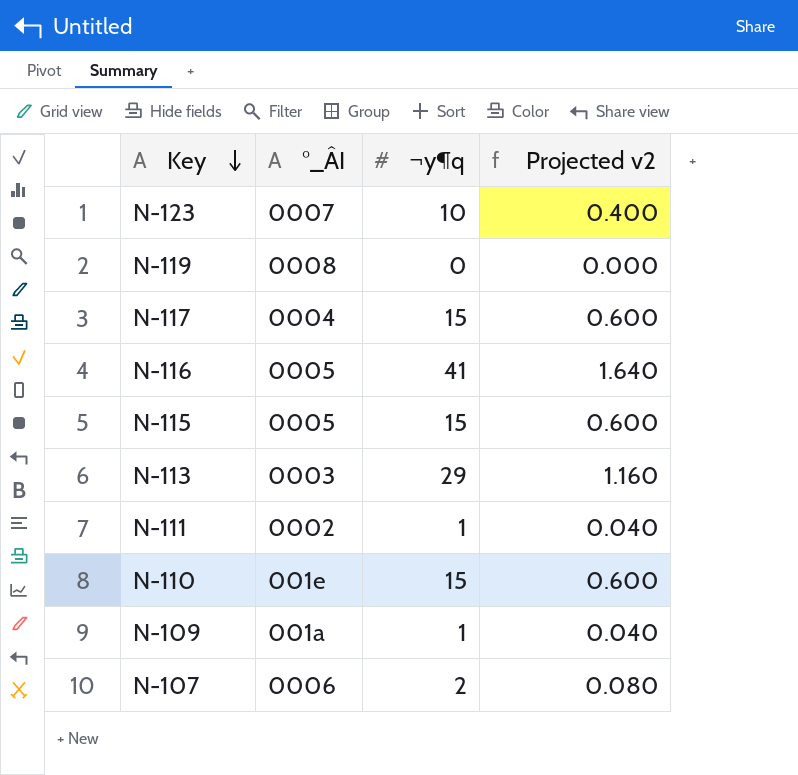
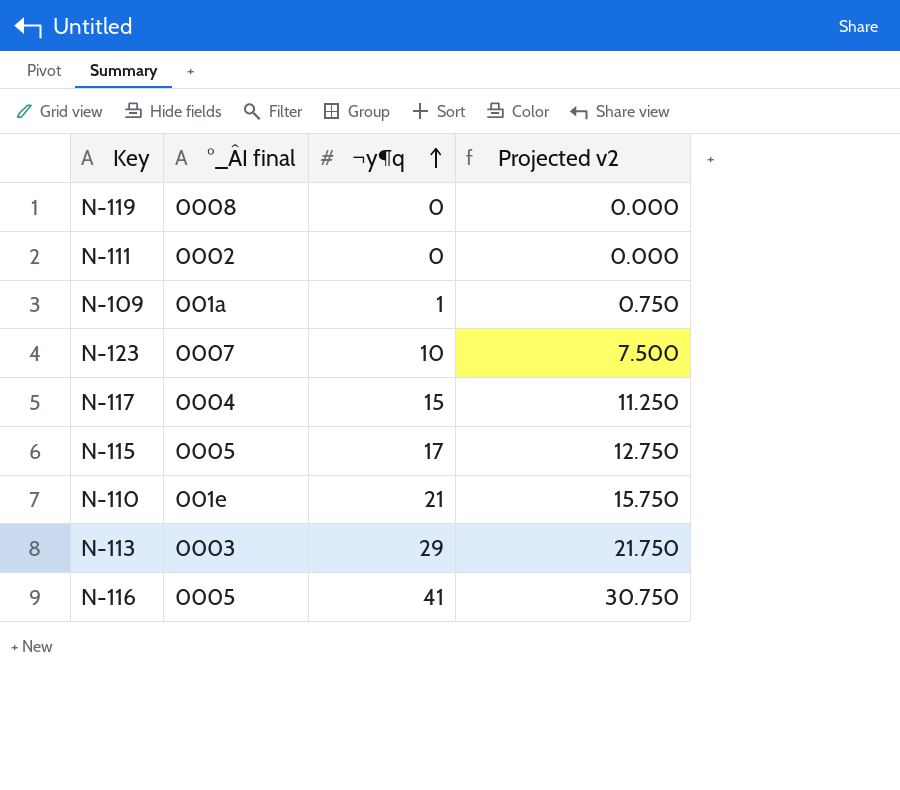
row order: Key descending -> ¬y¶q ascending
column name: °_ÂI -> °_ÂI final
column Projected v2 | formula: [¬y¶q] * 0.04 -> [¬y¶q] * 0.75
row N-107: 0006 | 2 | 0.080 -> none
N-111 | ¬y¶q: 1 -> 0
N-115 | ¬y¶q: 15 -> 17
N-110 | ¬y¶q: 15 -> 21

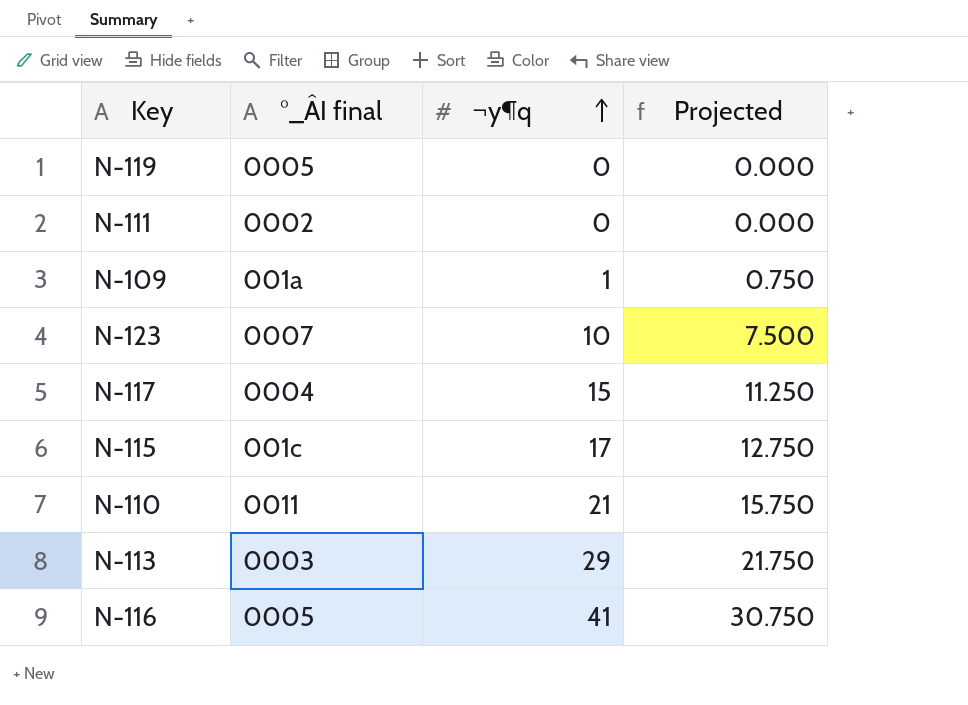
column name: Projected v2 -> Projected
N-119 | °_ÂI final: 0008 -> 0005
N-115 | °_ÂI final: 0005 -> 001c
N-110 | °_ÂI final: 001e -> 0011

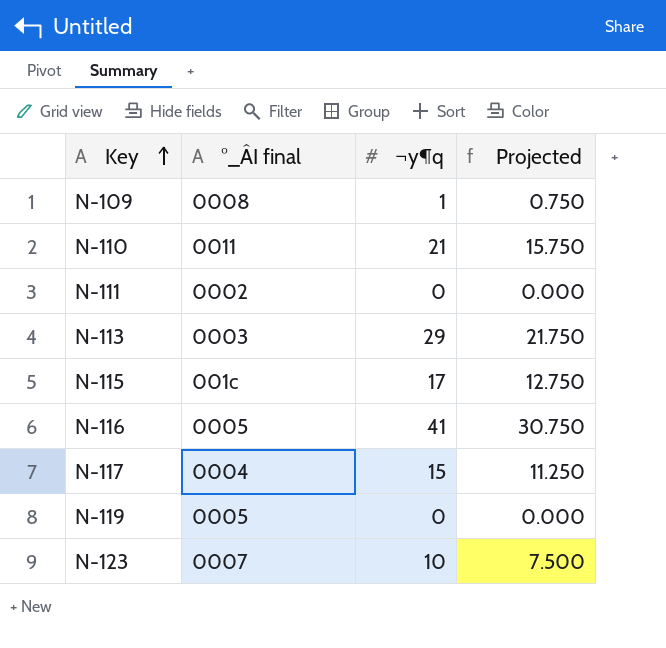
row order: ¬y¶q ascending -> Key ascending
N-109 | °_ÂI final: 001a -> 0008

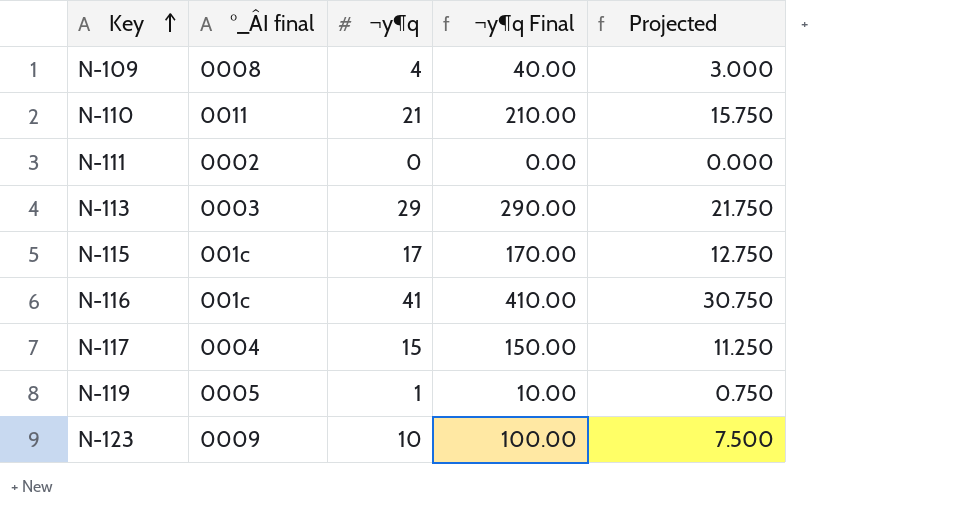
column ¬y¶q Final | formula: none -> [¬y¶q] * 10
N-109 | ¬y¶q: 1 -> 4
N-109 | Projected: 0.750 -> 3.000
N-116 | °_ÂI final: 0005 -> 001c
N-119 | ¬y¶q: 0 -> 1
N-119 | Projected: 0.000 -> 0.750
N-123 | °_ÂI final: 0007 -> 0009

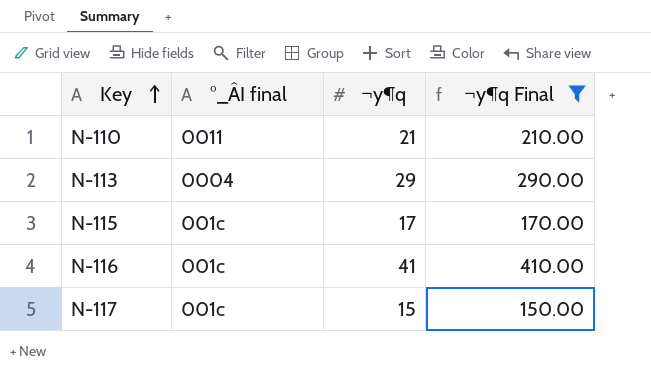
filter: none -> ¬y¶q Final >= 150.00
column Projected | formula: [¬y¶q] * 0.75 -> none
N-113 | °_ÂI final: 0003 -> 0004
N-117 | °_ÂI final: 0004 -> 001c

